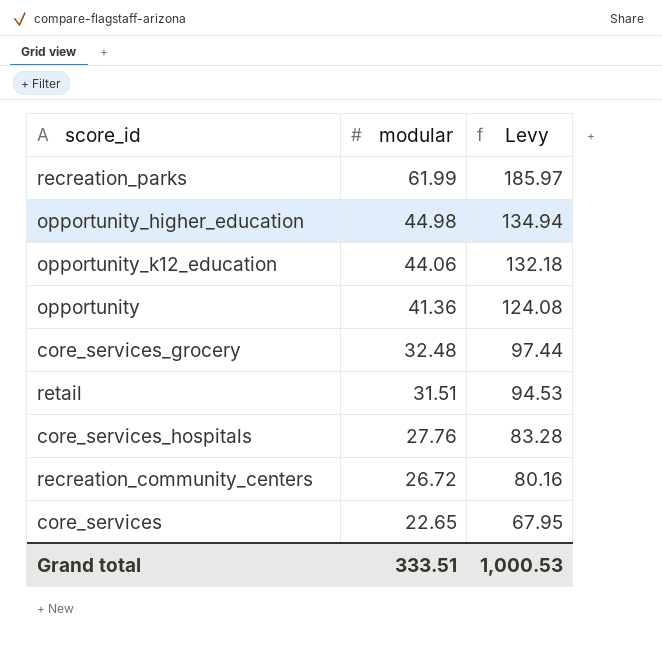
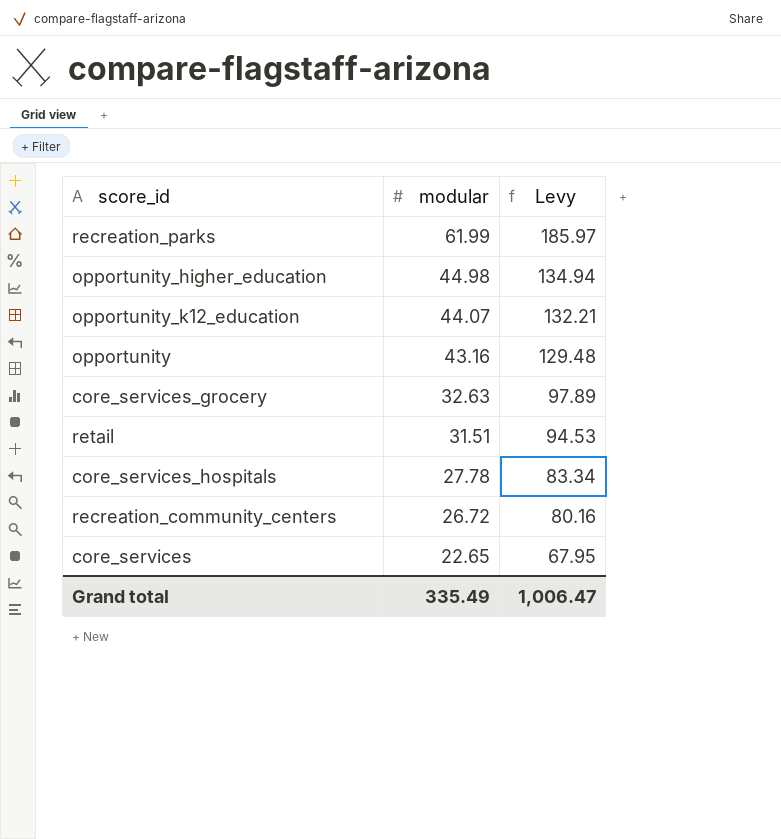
opportunity_k12_education | modular: 44.06 -> 44.07
opportunity_k12_education | Levy: 132.18 -> 132.21
opportunity | modular: 41.36 -> 43.16
opportunity | Levy: 124.08 -> 129.48
core_services_grocery | modular: 32.48 -> 32.63
core_services_grocery | Levy: 97.44 -> 97.89
core_services_hospitals | modular: 27.76 -> 27.78
core_services_hospitals | Levy: 83.28 -> 83.34
Grand total | modular: 333.51 -> 335.49
Grand total | Levy: 1,000.53 -> 1,006.47

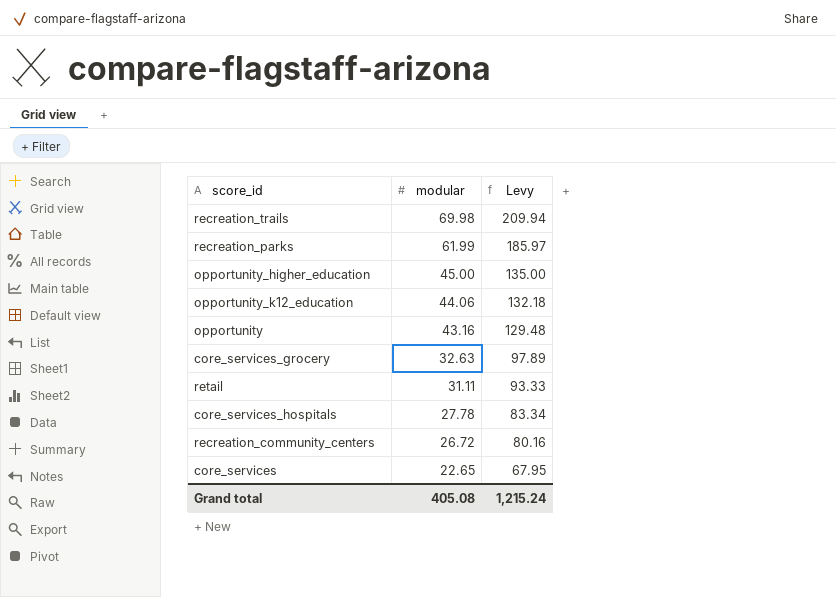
row recreation_trails: none -> 69.98 | 209.94
opportunity_higher_education | modular: 44.98 -> 45.00
opportunity_higher_education | Levy: 134.94 -> 135.00
opportunity_k12_education | modular: 44.07 -> 44.06
opportunity_k12_education | Levy: 132.21 -> 132.18
retail | modular: 31.51 -> 31.11
retail | Levy: 94.53 -> 93.33
Grand total | modular: 335.49 -> 405.08
Grand total | Levy: 1,006.47 -> 1,215.24

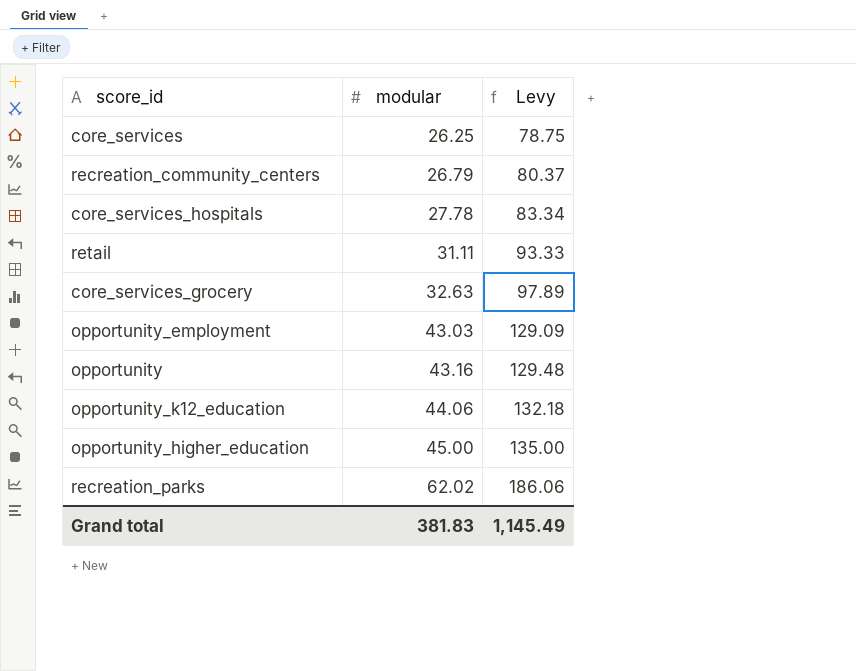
row order: modular descending -> modular ascending
row recreation_trails: 69.98 | 209.94 -> none
core_services | modular: 22.65 -> 26.25
core_services | Levy: 67.95 -> 78.75
recreation_community_centers | modular: 26.72 -> 26.79
recreation_community_centers | Levy: 80.16 -> 80.37
row opportunity_employment: none -> 43.03 | 129.09
recreation_parks | modular: 61.99 -> 62.02
recreation_parks | Levy: 185.97 -> 186.06
Grand total | modular: 405.08 -> 381.83
Grand total | Levy: 1,215.24 -> 1,145.49

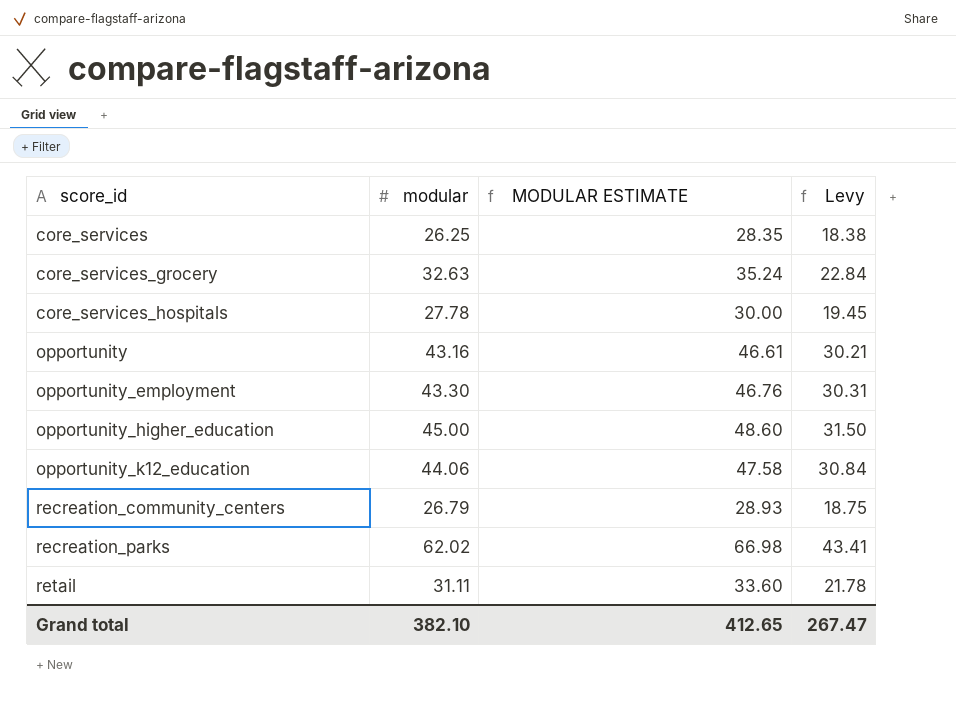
row order: modular ascending -> score_id ascending
column MODULAR ESTIMATE | formula: none -> [modular] * 1.08
column Levy | formula: [modular] * 3 -> [modular] * 0.7
opportunity_employment | modular: 43.03 -> 43.30
Grand total | modular: 381.83 -> 382.10
Grand total | Levy: 1,145.49 -> 267.47

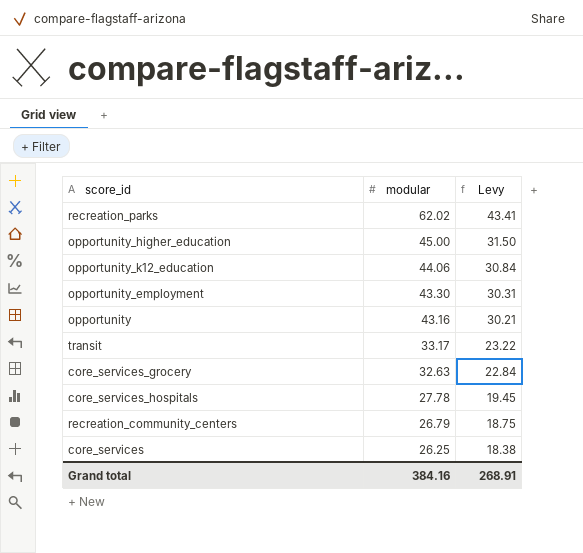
row order: score_id ascending -> modular descending
column MODULAR ESTIMATE | formula: [modular] * 1.08 -> none
row retail: 31.11 | 33.60 | 21.78 -> none
row transit: none -> 33.17 | 23.22
Grand total | modular: 382.10 -> 384.16
Grand total | Levy: 267.47 -> 268.91

